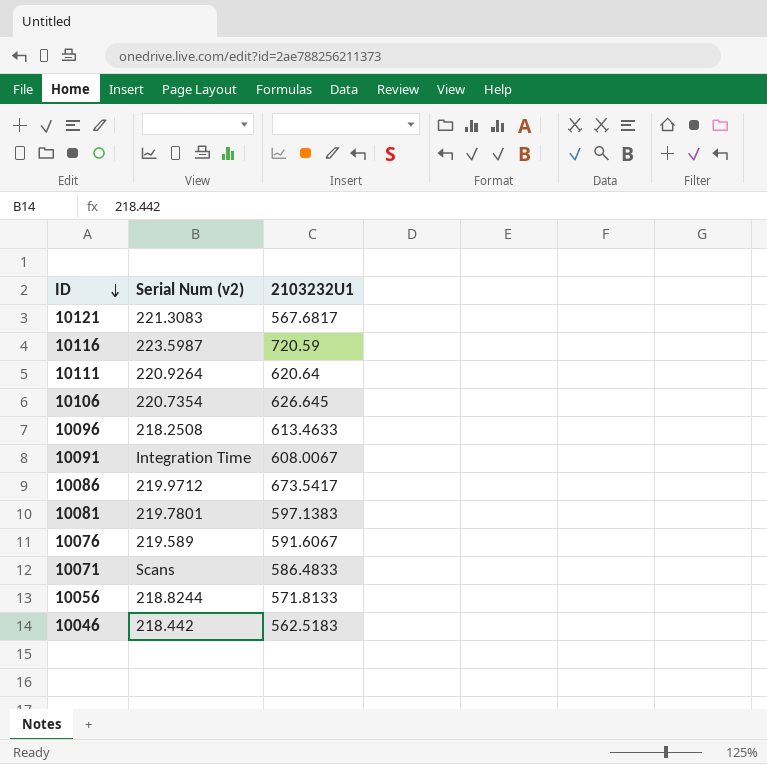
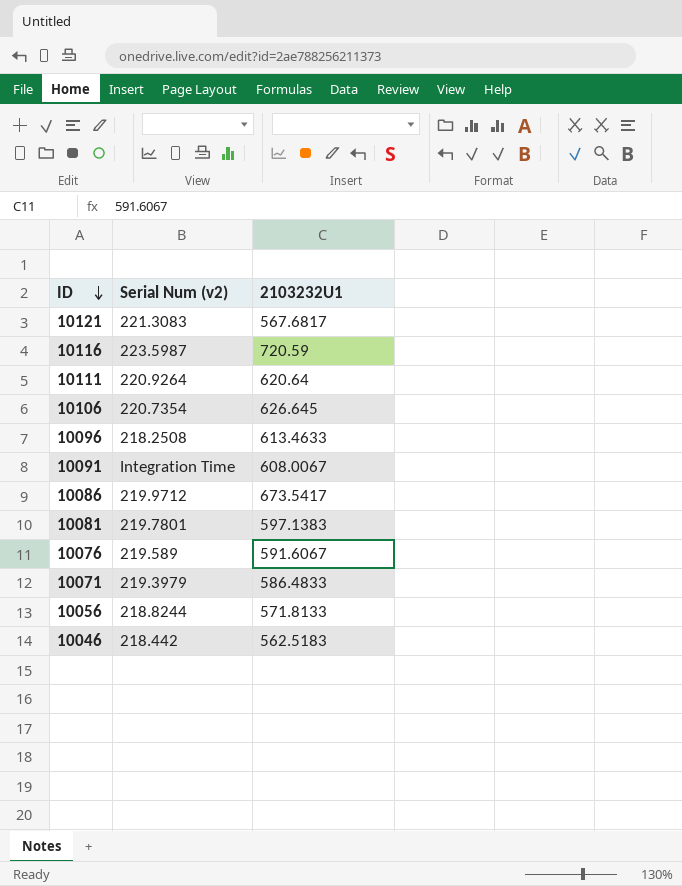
10071 | Serial Num (v2): Scans -> 219.3979

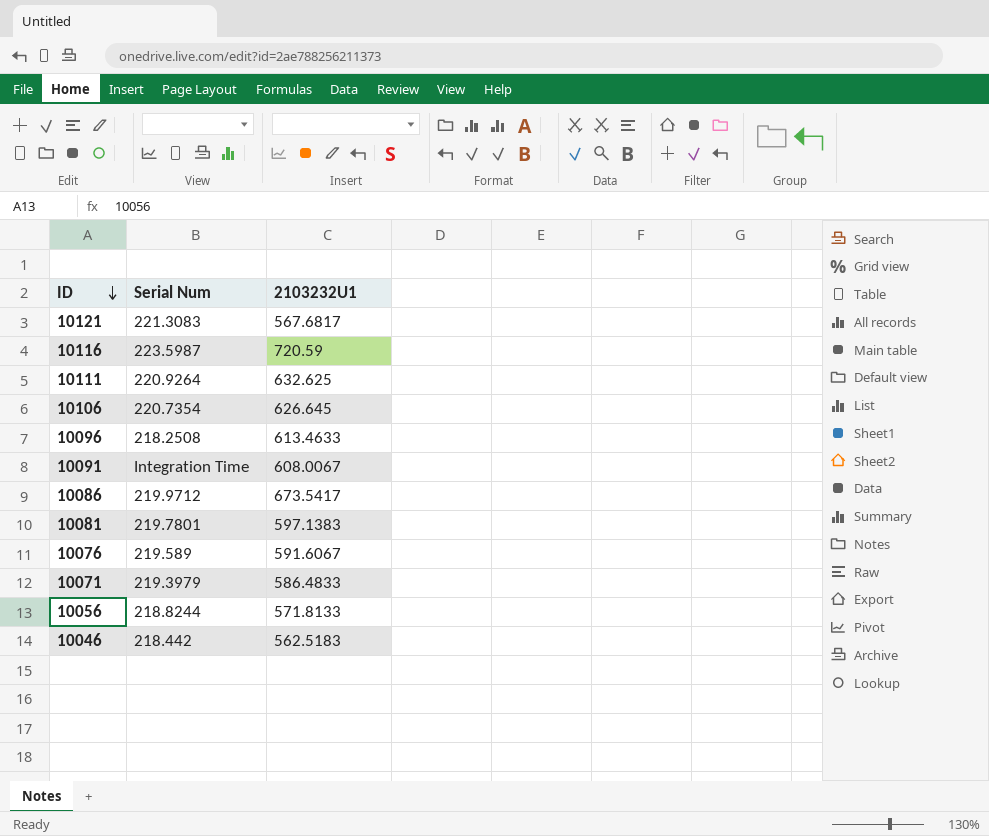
column name: Serial Num (v2) -> Serial Num
10111 | 2103232U1: 620.64 -> 632.625

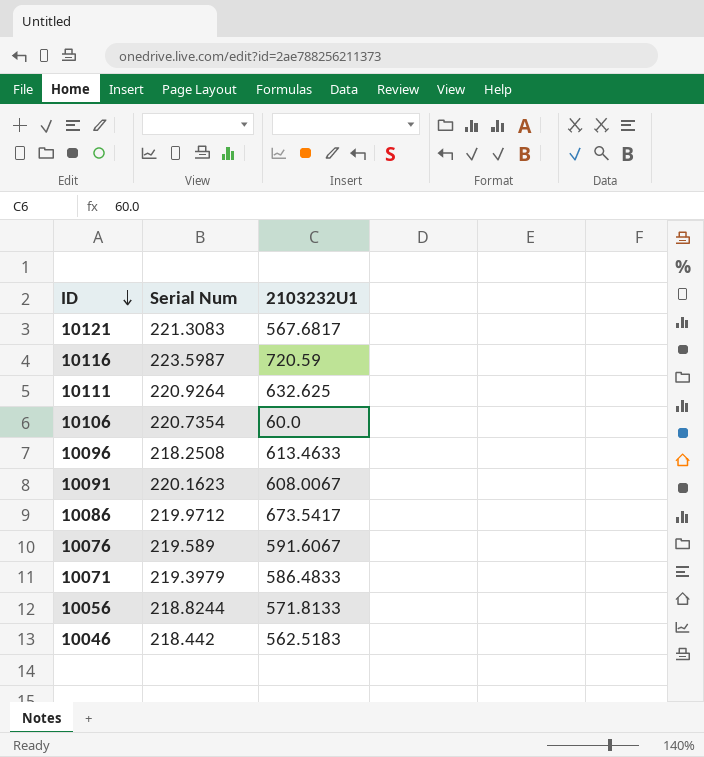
row 10081: 219.7801 | 597.1383 -> none
10106 | 2103232U1: 626.645 -> 60.0
10091 | Serial Num: Integration Time -> 220.1623

